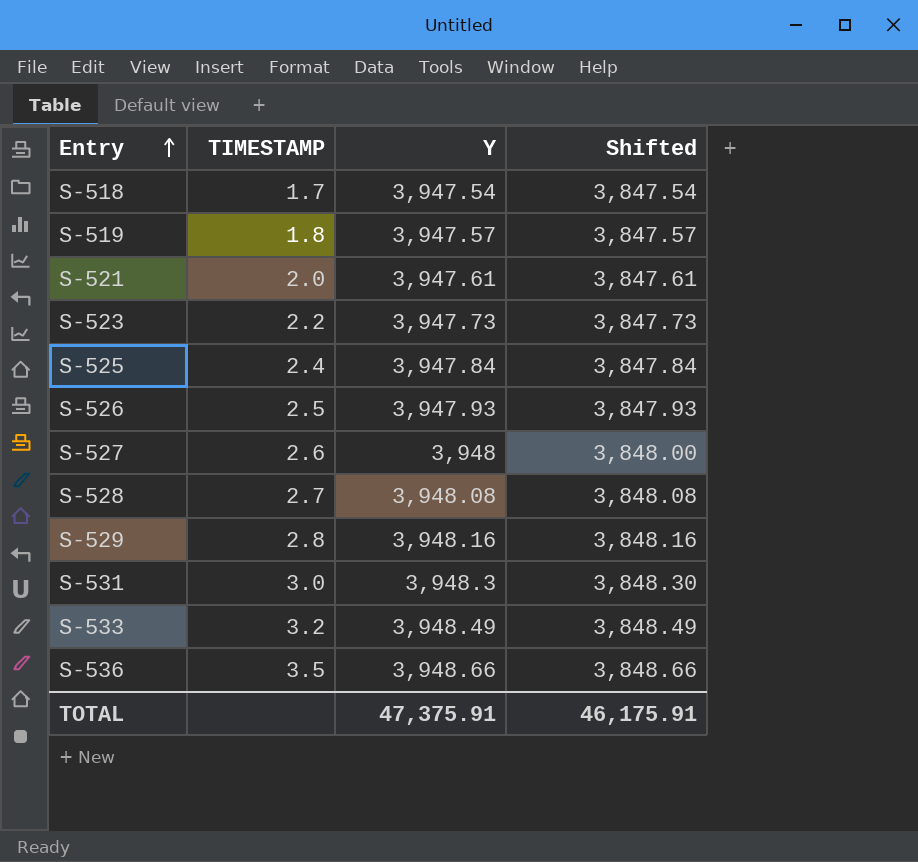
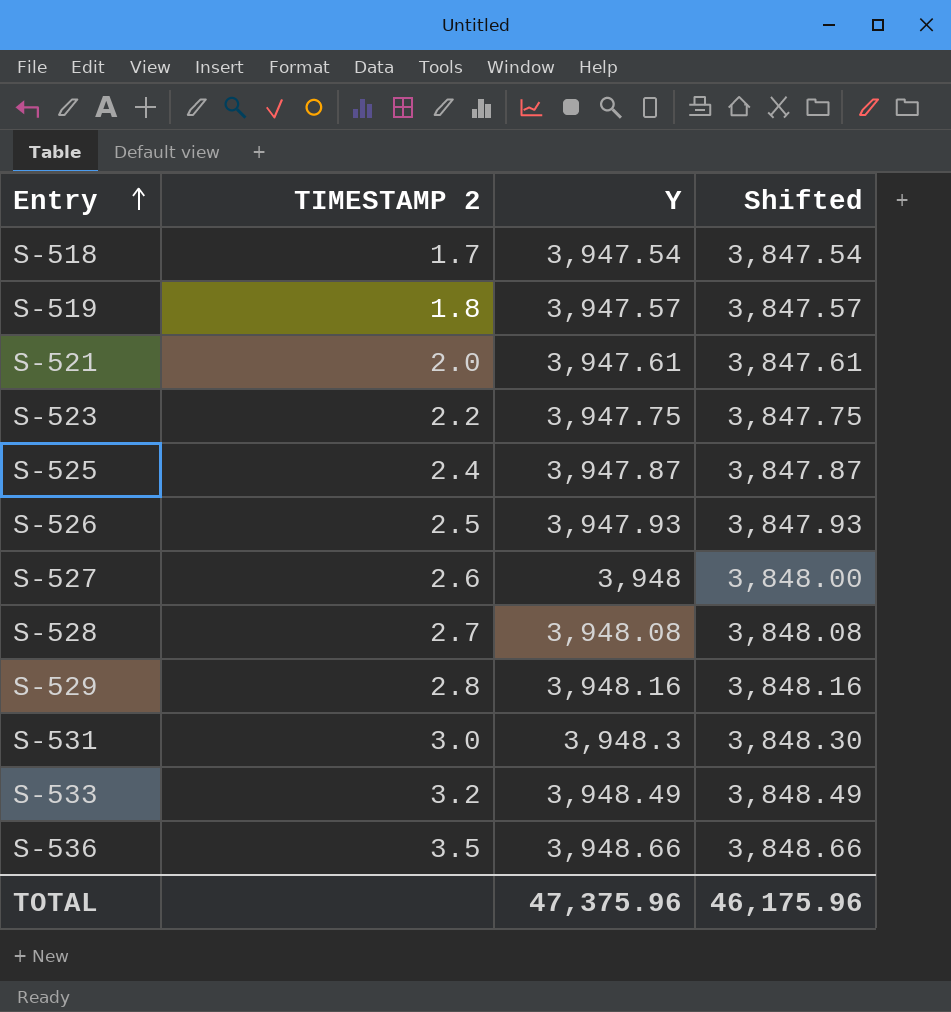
column name: TIMESTAMP -> TIMESTAMP 2
S-523 | Y: 3,947.73 -> 3,947.75
S-523 | Shifted: 3,847.73 -> 3,847.75
S-525 | Y: 3,947.84 -> 3,947.87
S-525 | Shifted: 3,847.84 -> 3,847.87
TOTAL | Y: 47,375.91 -> 47,375.96
TOTAL | Shifted: 46,175.91 -> 46,175.96

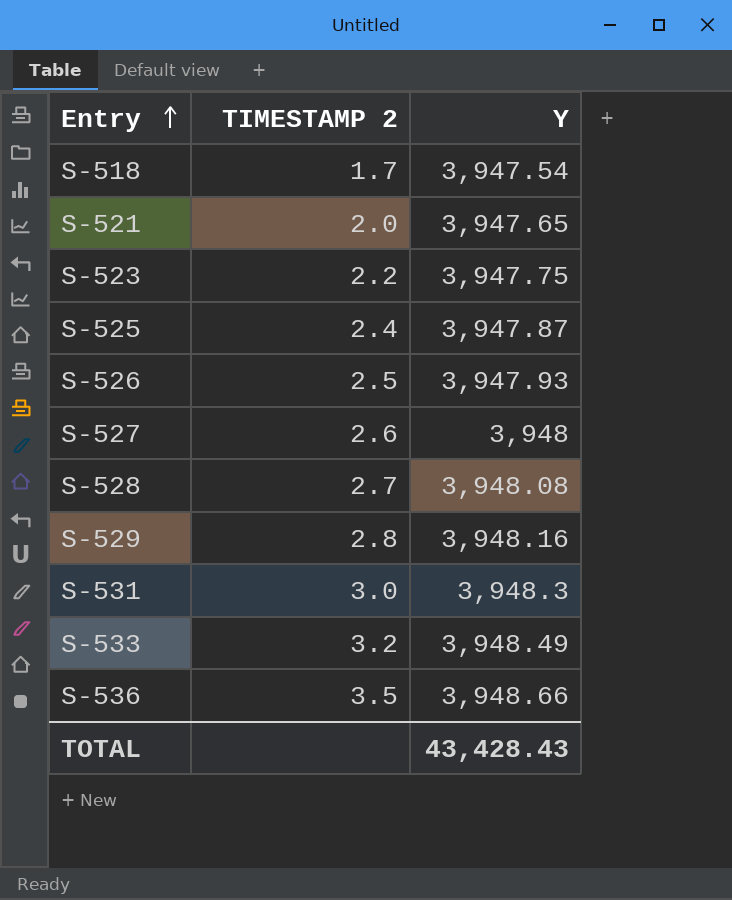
column Shifted | formula: [Y] - 100 -> none
row S-519: 1.8 | 3,947.57 | 3,847.57 -> none
S-521 | Y: 3,947.61 -> 3,947.65
TOTAL | Y: 47,375.96 -> 43,428.43

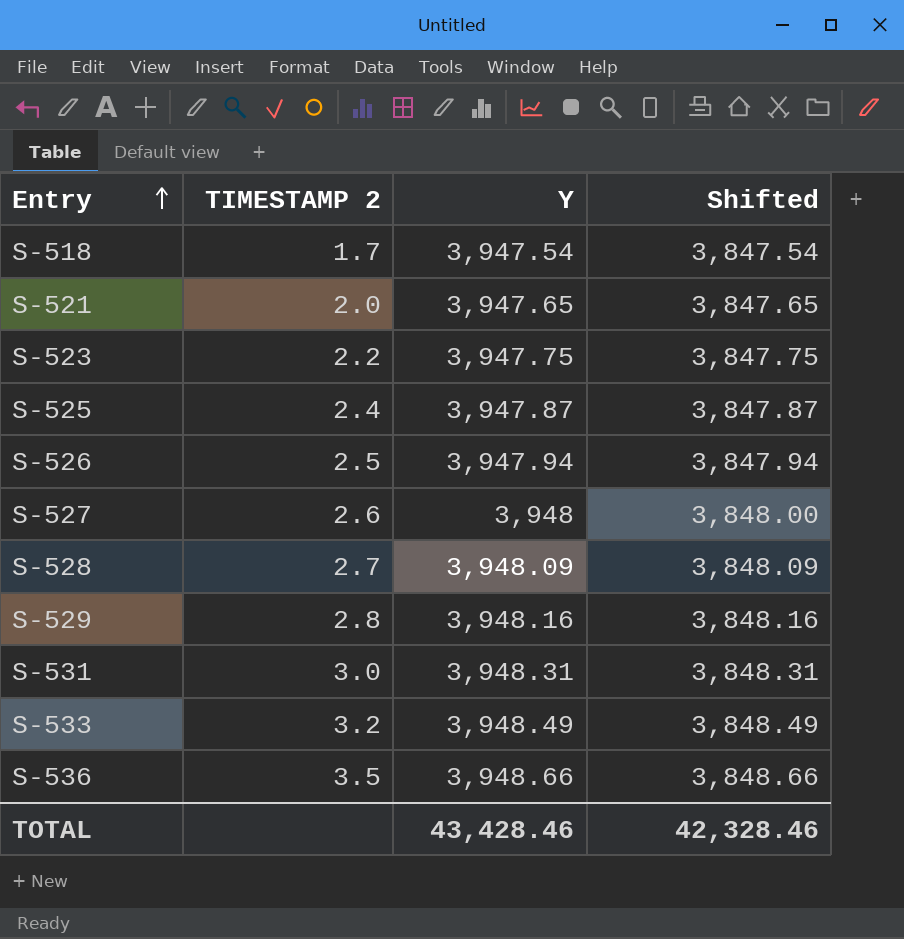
column Shifted | formula: none -> [Y] - 100
S-526 | Y: 3,947.93 -> 3,947.94
S-528 | Y: 3,948.08 -> 3,948.09
S-531 | Y: 3,948.3 -> 3,948.31
TOTAL | Y: 43,428.43 -> 43,428.46

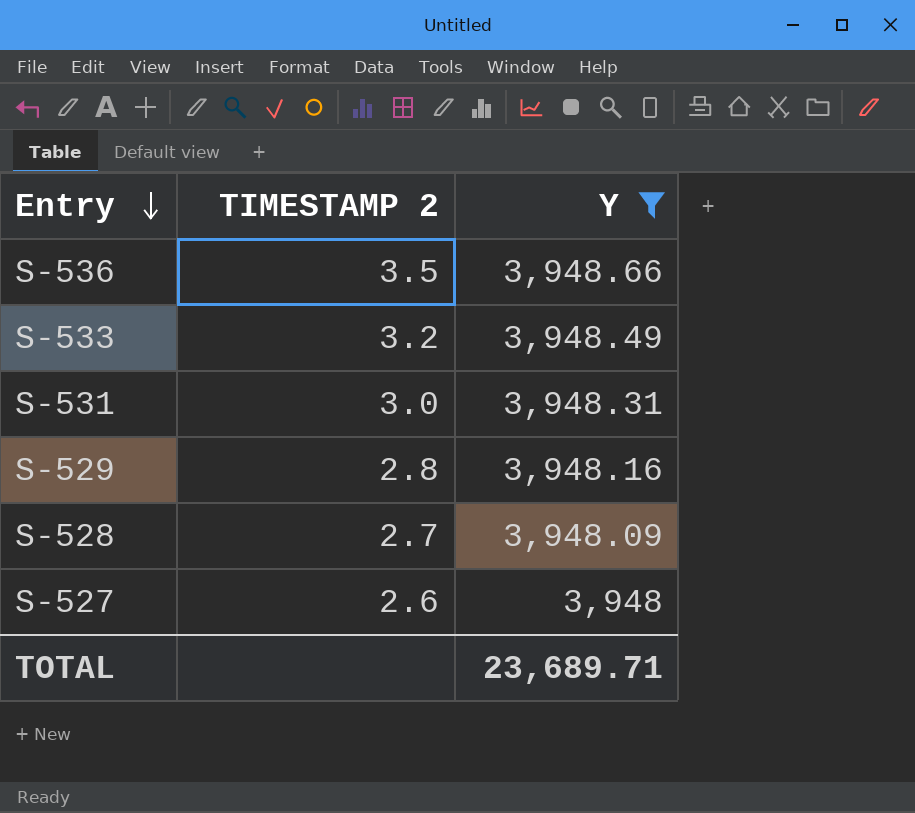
filter: none -> Y >= 3,948
row order: Entry ascending -> Entry descending
column Shifted | formula: [Y] - 100 -> none
TOTAL | Y: 43,428.46 -> 23,689.71

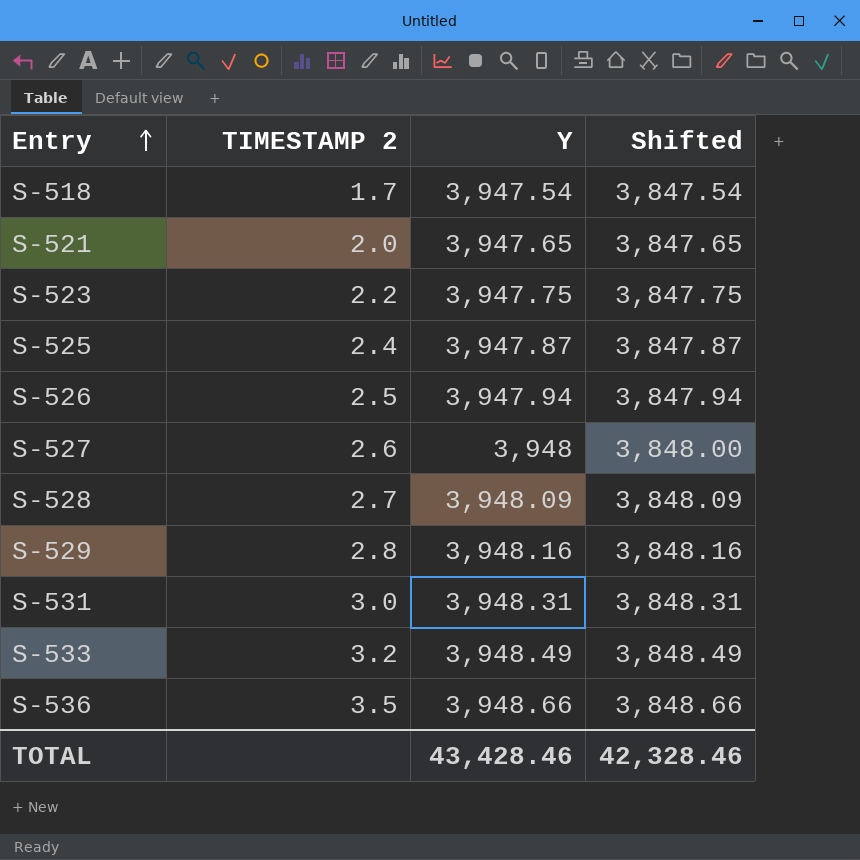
filter: Y >= 3,948 -> none
row order: Entry descending -> Entry ascending
column Shifted | formula: none -> [Y] - 100
TOTAL | Y: 23,689.71 -> 43,428.46

